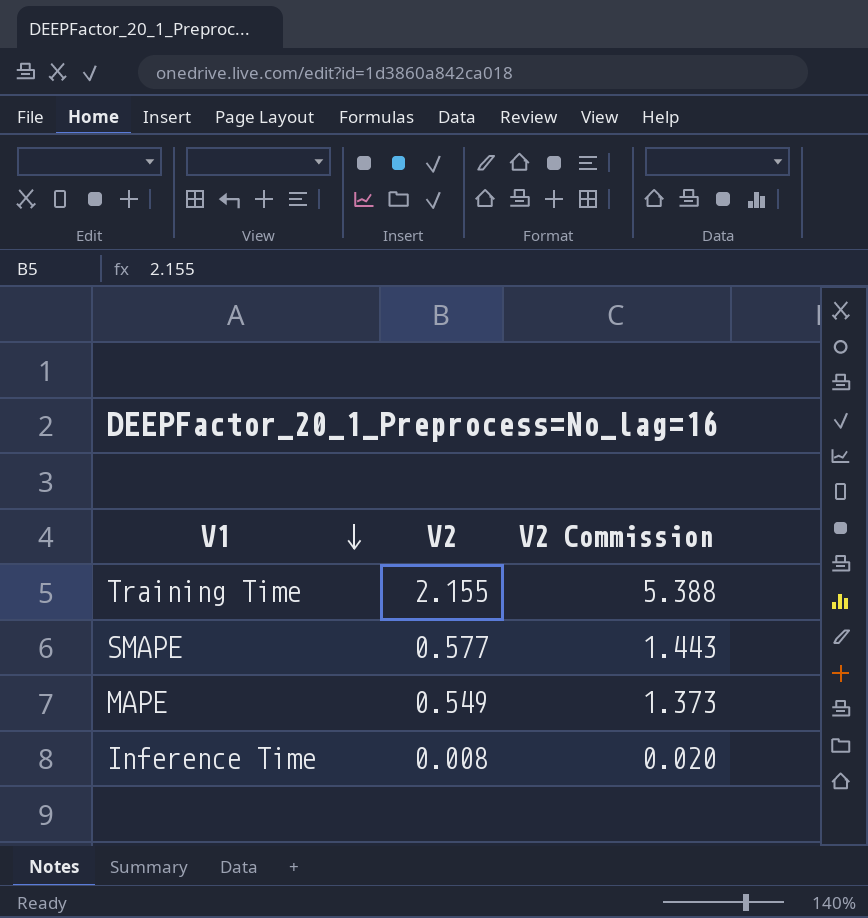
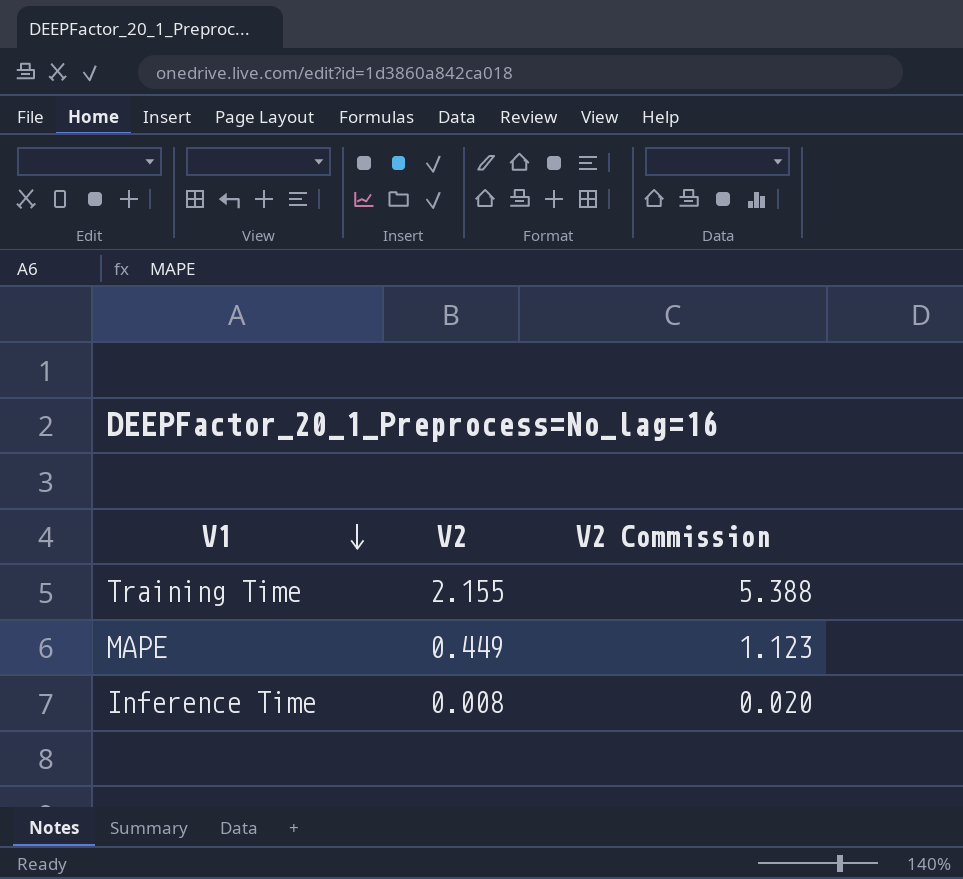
row SMAPE: 0.577 | 1.443 -> none
MAPE | V2: 0.549 -> 0.449
MAPE | V2 Commission: 1.373 -> 1.123

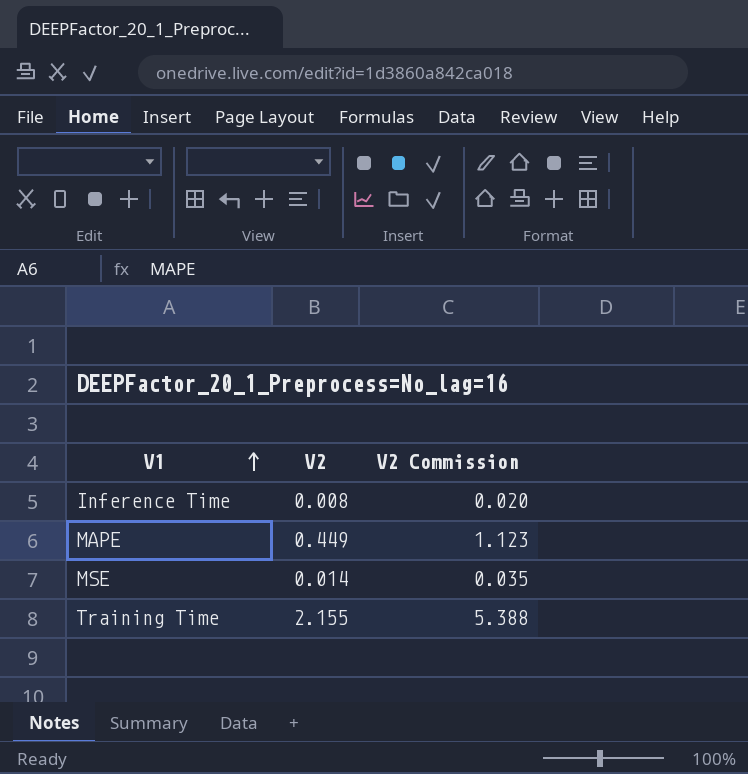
row order: V1 descending -> V1 ascending
row MSE: none -> 0.014 | 0.035

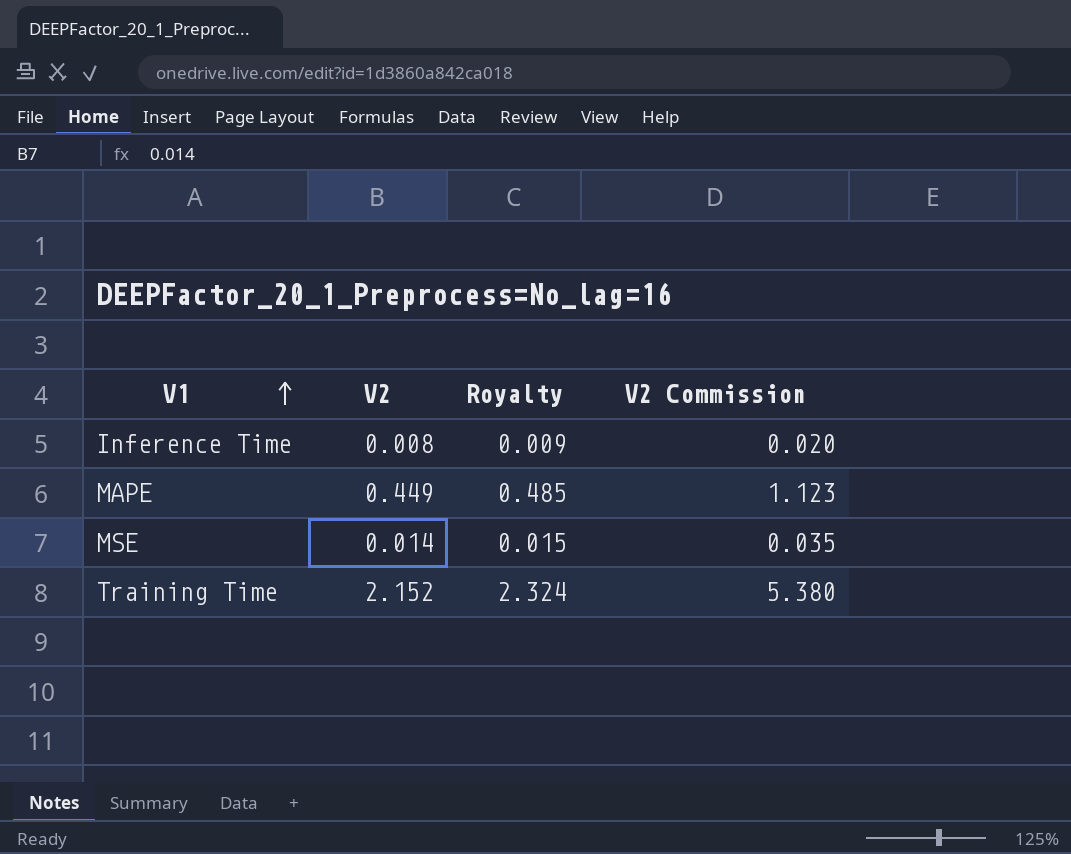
column Royalty | formula: none -> [V2] * 1.08
Training Time | V2: 2.155 -> 2.152
Training Time | V2 Commission: 5.388 -> 5.380

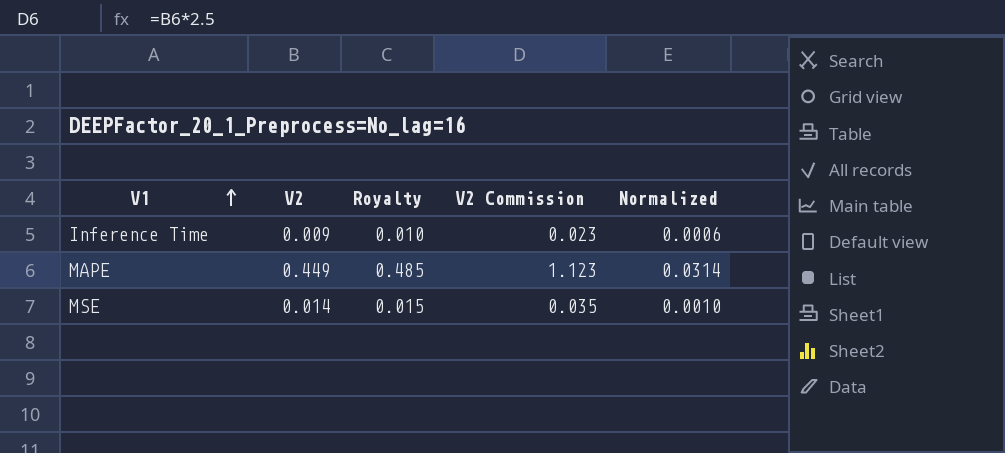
column Normalized | formula: none -> [V2] * 0.07
row Training Time: 2.152 | 2.324 | 5.380 -> none
Inference Time | V2: 0.008 -> 0.009
Inference Time | Royalty: 0.009 -> 0.010
Inference Time | V2 Commission: 0.020 -> 0.023

